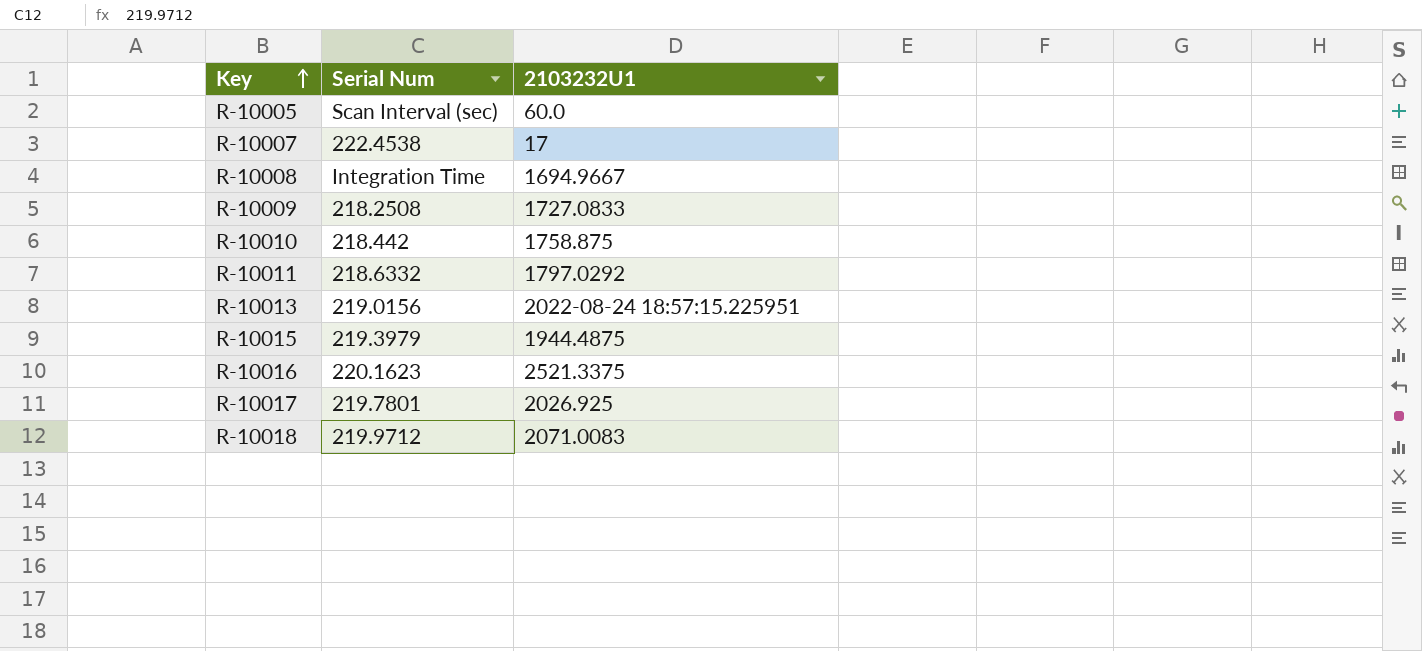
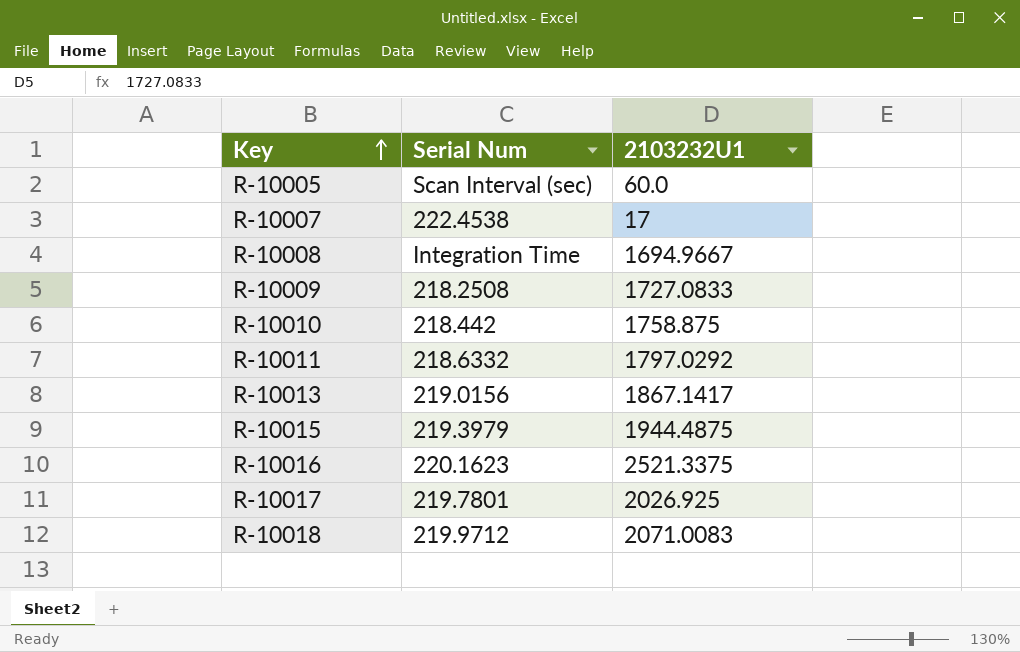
R-10013 | 2103232U1: 2022-08-24 18:57:15.225951 -> 1867.1417

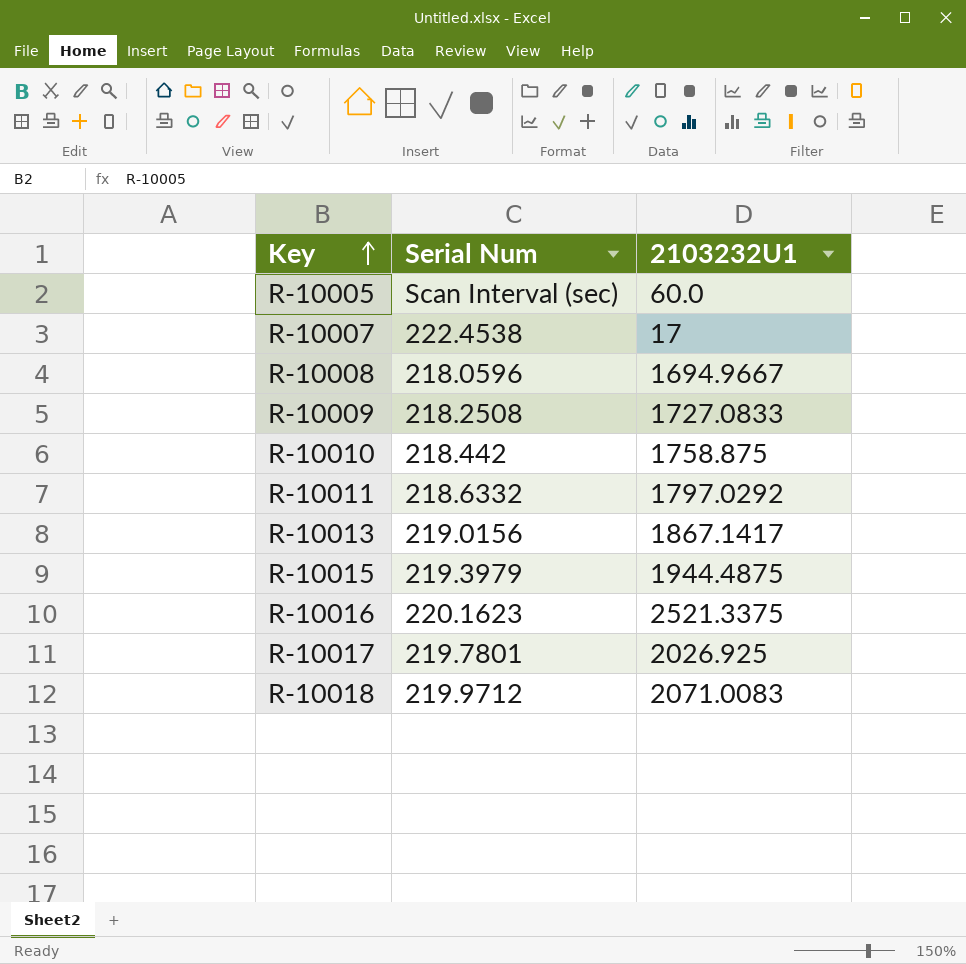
R-10008 | Serial Num: Integration Time -> 218.0596

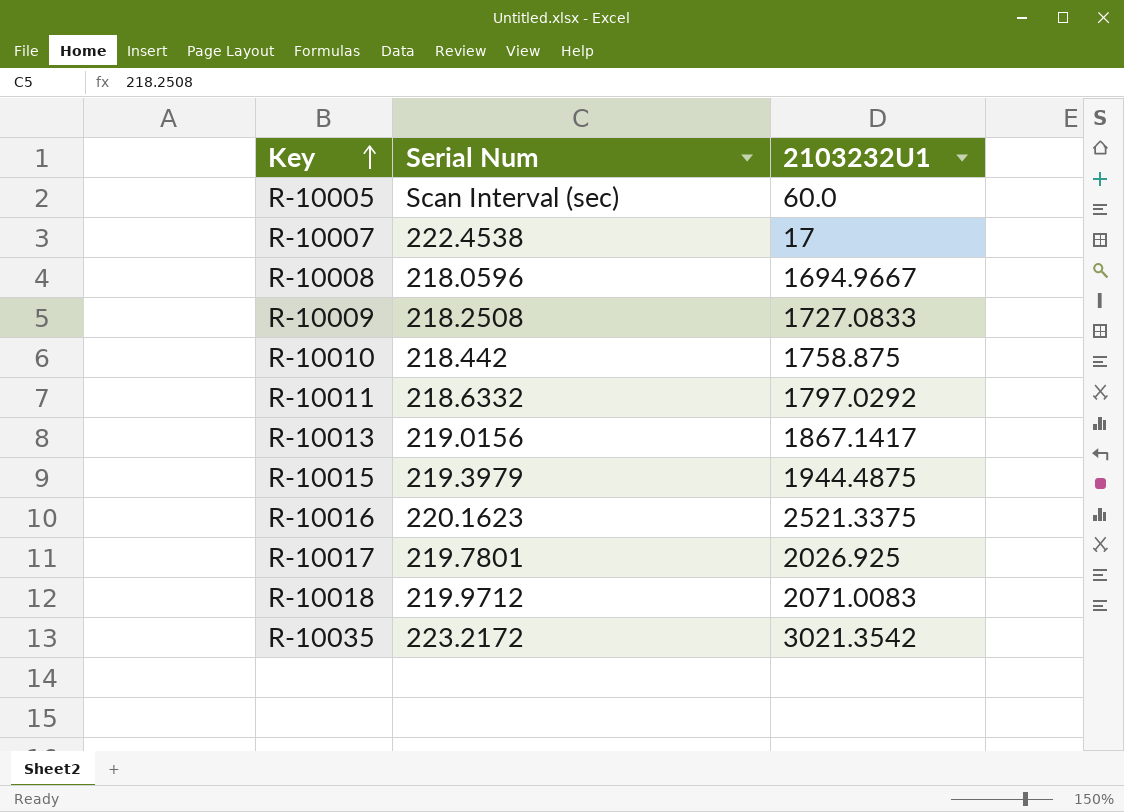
row R-10035: none -> 223.2172 | 3021.3542

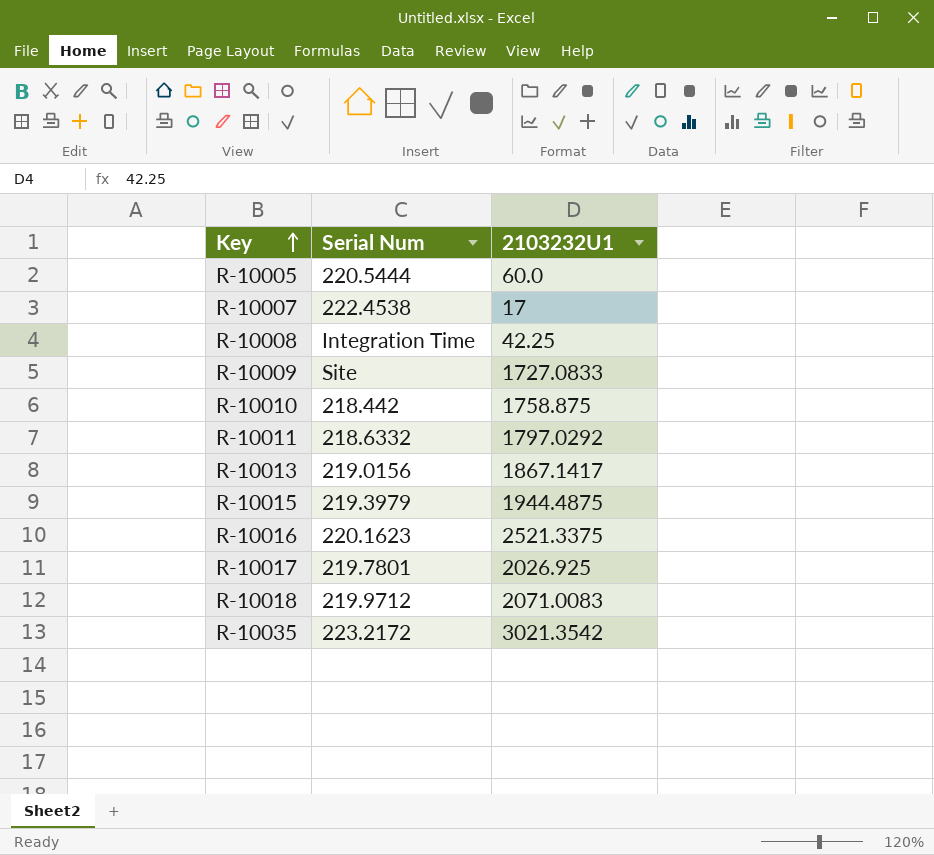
R-10005 | Serial Num: Scan Interval (sec) -> 220.5444
R-10008 | Serial Num: 218.0596 -> Integration Time
R-10008 | 2103232U1: 1694.9667 -> 42.25
R-10009 | Serial Num: 218.2508 -> Site

